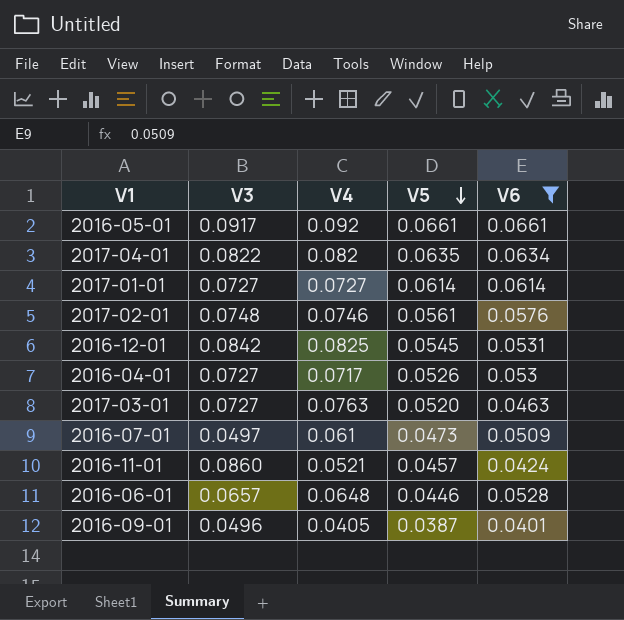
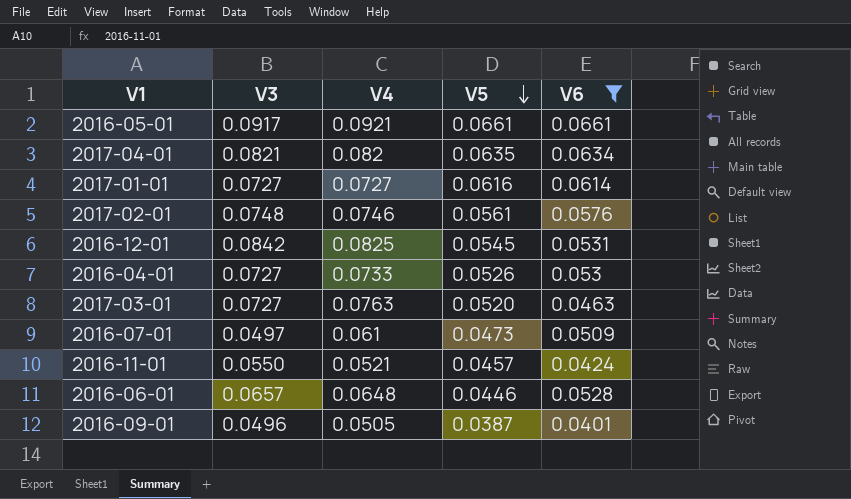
2016-05-01 | V4: 0.092 -> 0.0921
2017-04-01 | V3: 0.0822 -> 0.0821
2017-01-01 | V5: 0.0614 -> 0.0616
2016-04-01 | V4: 0.0717 -> 0.0733
2016-11-01 | V3: 0.0860 -> 0.0550
2016-09-01 | V4: 0.0405 -> 0.0505

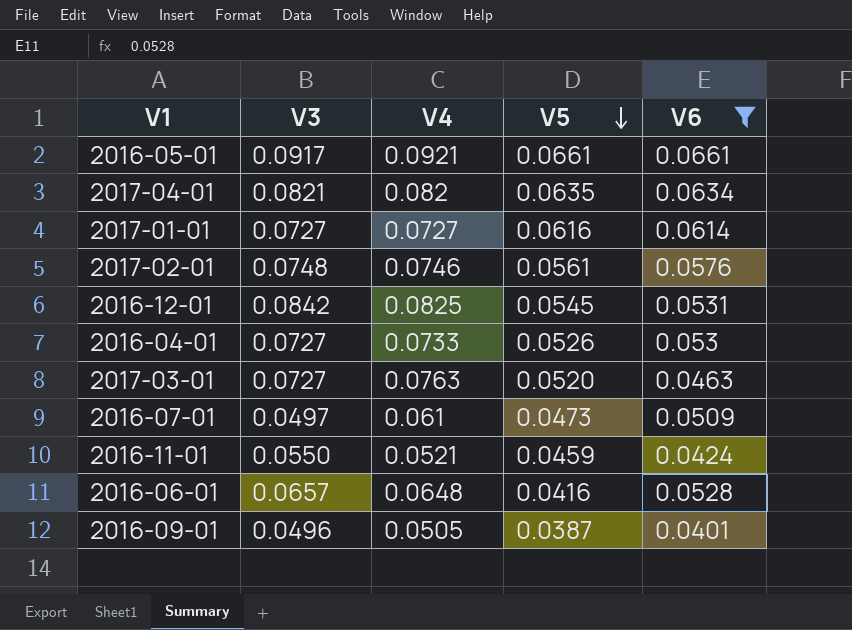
2016-11-01 | V5: 0.0457 -> 0.0459
2016-06-01 | V5: 0.0446 -> 0.0416

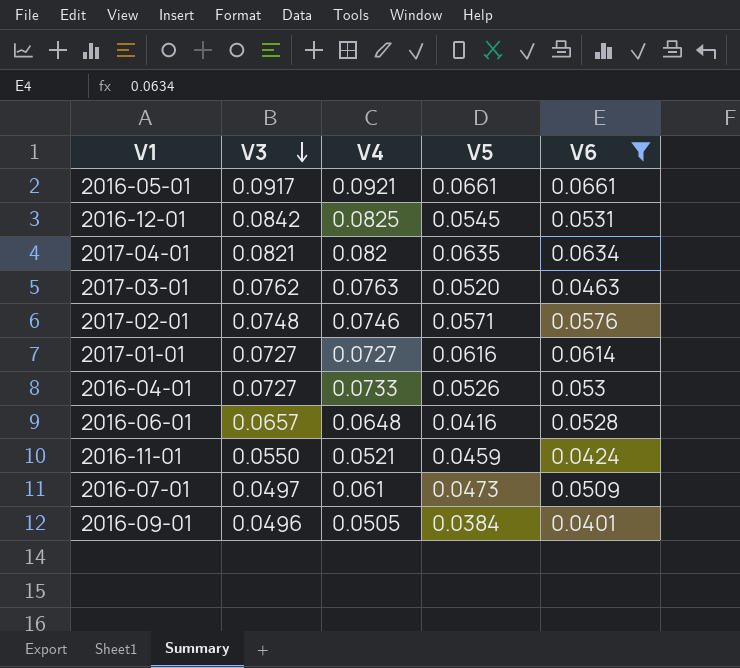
row order: V5 descending -> V3 descending
2017-03-01 | V3: 0.0727 -> 0.0762
2017-02-01 | V5: 0.0561 -> 0.0571
2016-09-01 | V5: 0.0387 -> 0.0384

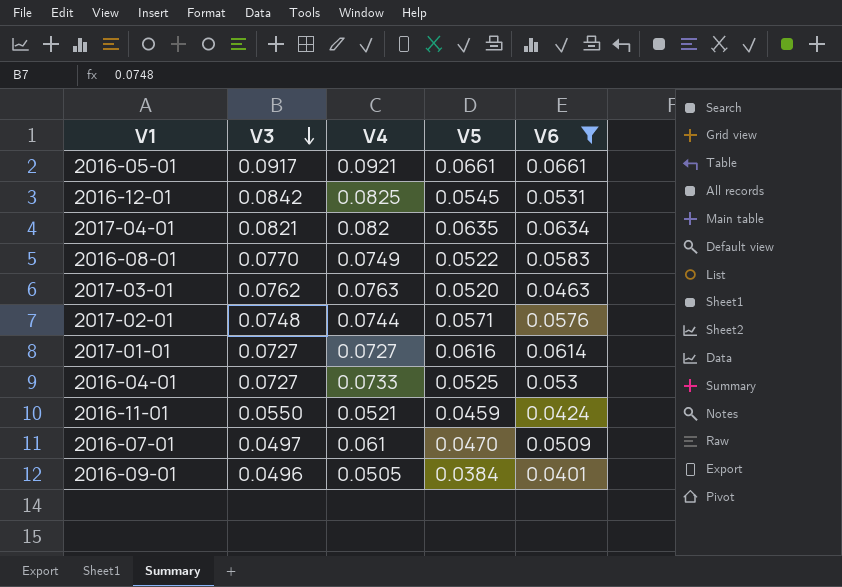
row 2016-06-01: 0.0657 | 0.0648 | 0.0416 | 0.0528 -> none
row 2016-08-01: none -> 0.0770 | 0.0749 | 0.0522 | 0.0583
2017-02-01 | V4: 0.0746 -> 0.0744
2016-04-01 | V5: 0.0526 -> 0.0525
2016-07-01 | V5: 0.0473 -> 0.0470

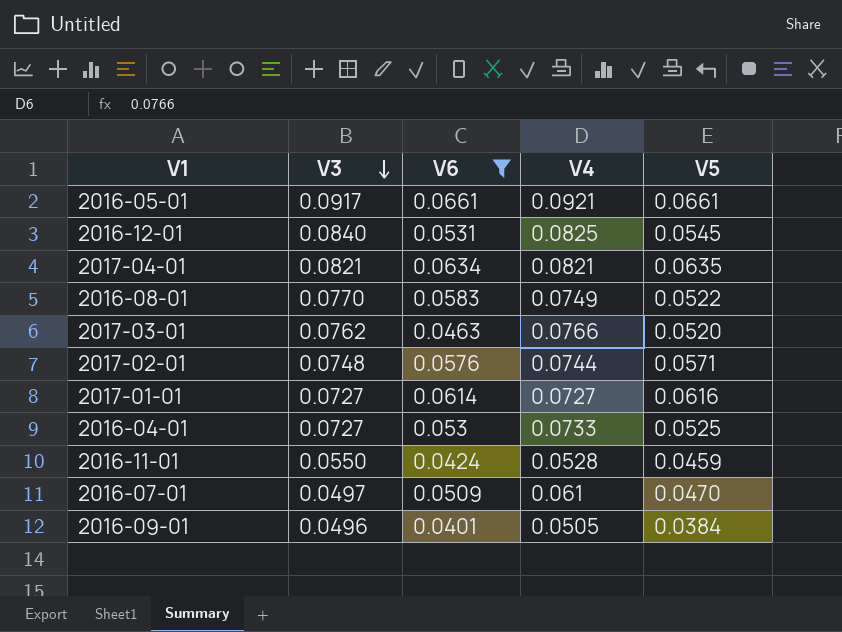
column V6 | position: 5 -> 3
2016-12-01 | V3: 0.0842 -> 0.0840
2017-04-01 | V4: 0.082 -> 0.0821
2017-03-01 | V4: 0.0763 -> 0.0766
2016-11-01 | V4: 0.0521 -> 0.0528

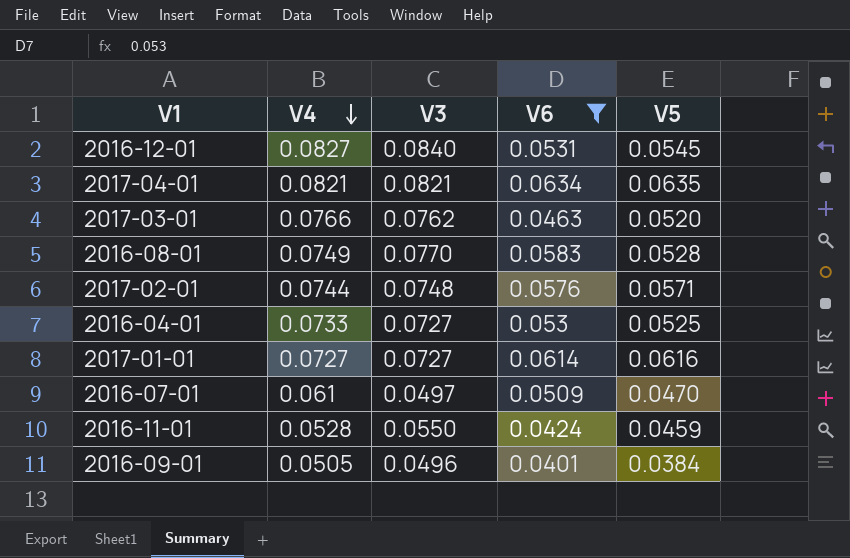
row order: V3 descending -> V4 descending
column V4 | position: 4 -> 2
row 2016-05-01: 0.0917 | 0.0661 | 0.0921 | 0.0661 -> none
2016-12-01 | V4: 0.0825 -> 0.0827
2016-08-01 | V5: 0.0522 -> 0.0528

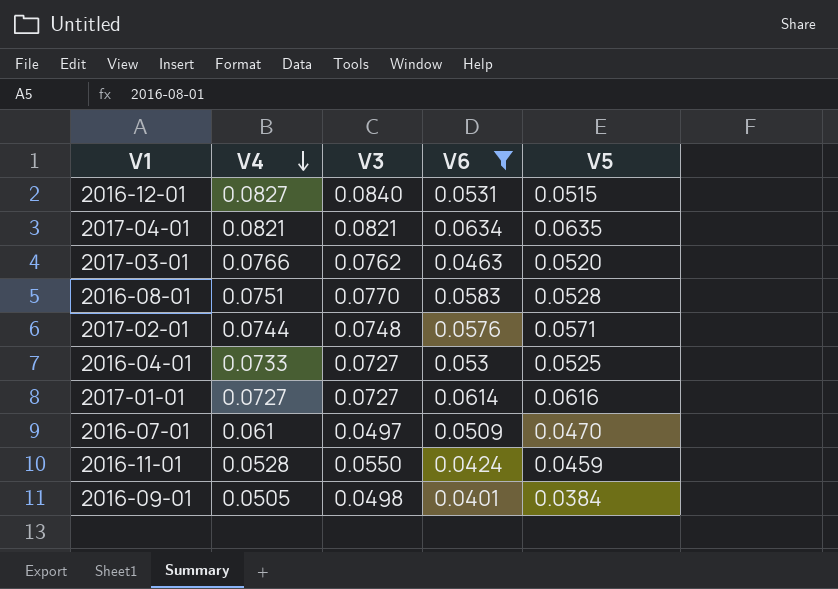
2016-12-01 | V5: 0.0545 -> 0.0515
2016-08-01 | V4: 0.0749 -> 0.0751
2016-09-01 | V3: 0.0496 -> 0.0498

